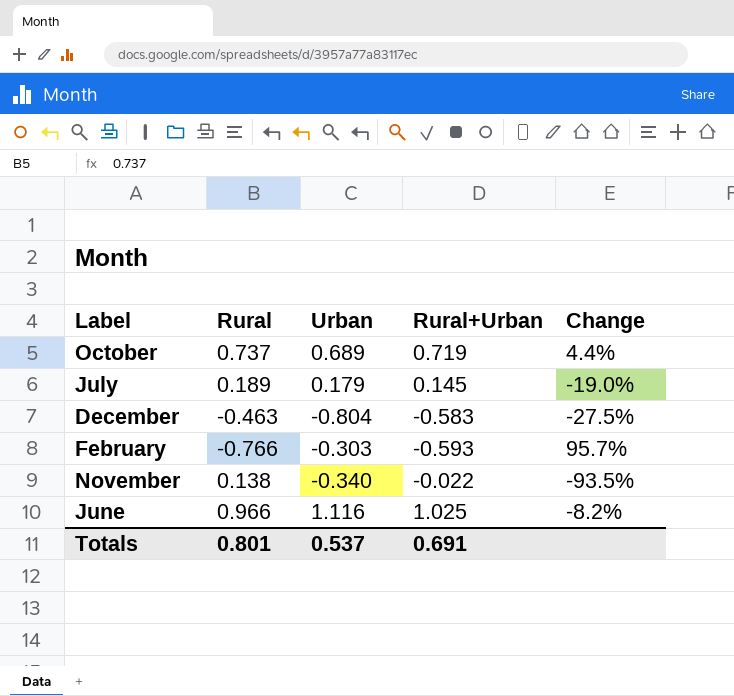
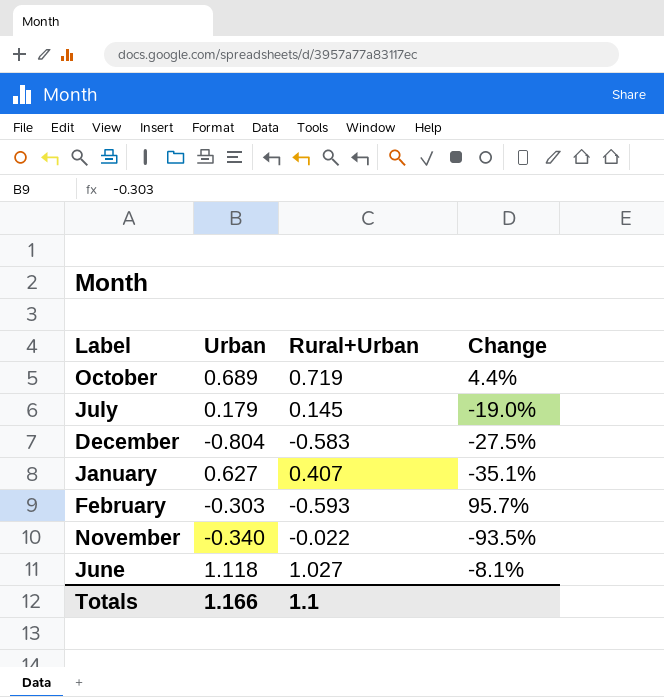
column Rural | position: 2 -> none
row January: none -> 0.627 | 0.407 | -35.1%
June | Urban: 1.116 -> 1.118
June | Rural+Urban: 1.025 -> 1.027
June | Change: -8.2% -> -8.1%
Totals | Urban: 0.537 -> 1.166
Totals | Rural+Urban: 0.691 -> 1.1

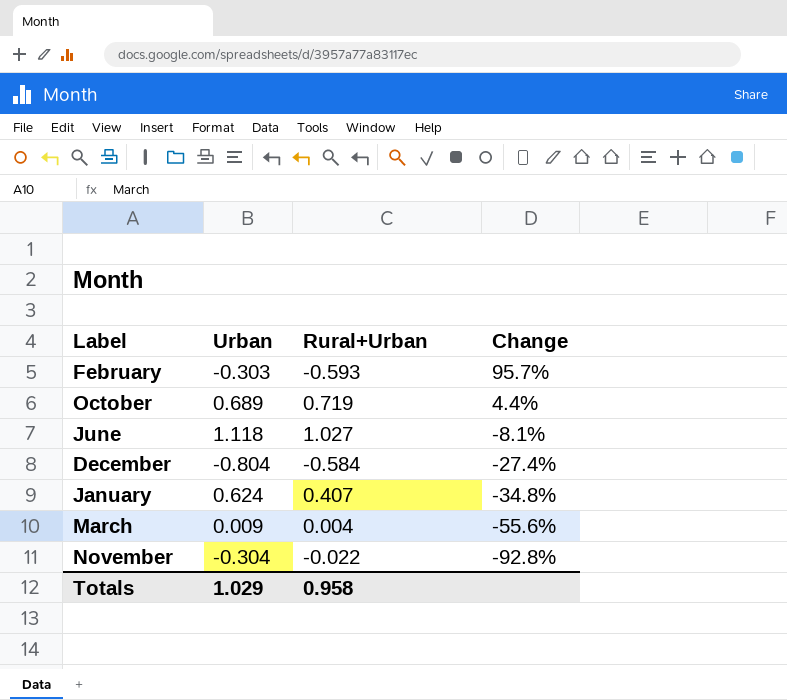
row order: none -> Change descending
row July: 0.179 | 0.145 | -19.0% -> none
December | Rural+Urban: -0.583 -> -0.584
December | Change: -27.5% -> -27.4%
January | Urban: 0.627 -> 0.624
January | Change: -35.1% -> -34.8%
row March: none -> 0.009 | 0.004 | -55.6%
November | Urban: -0.340 -> -0.304
November | Change: -93.5% -> -92.8%
Totals | Urban: 1.166 -> 1.029
Totals | Rural+Urban: 1.1 -> 0.958

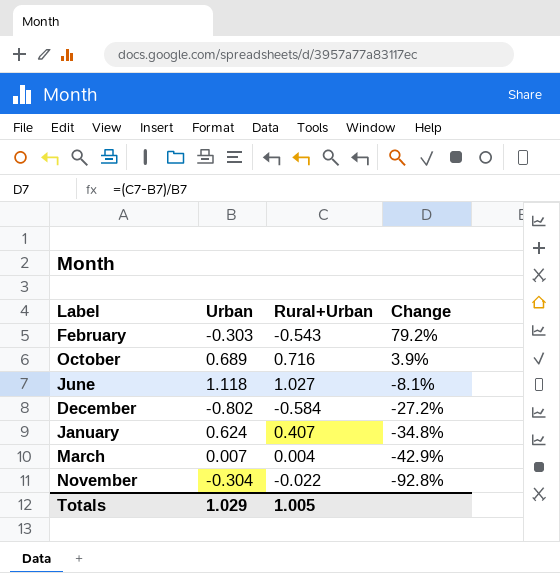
February | Rural+Urban: -0.593 -> -0.543
February | Change: 95.7% -> 79.2%
October | Rural+Urban: 0.719 -> 0.716
October | Change: 4.4% -> 3.9%
December | Urban: -0.804 -> -0.802
December | Change: -27.4% -> -27.2%
March | Urban: 0.009 -> 0.007
March | Change: -55.6% -> -42.9%
Totals | Rural+Urban: 0.958 -> 1.005

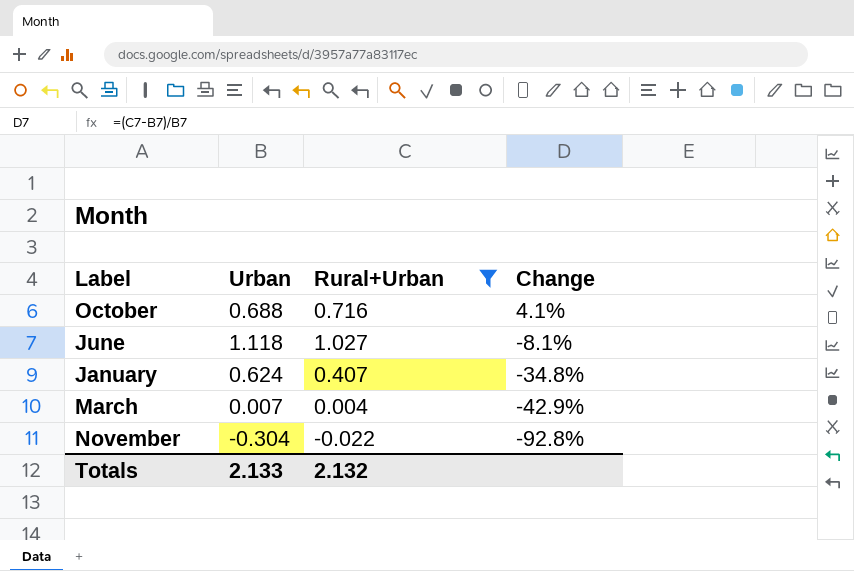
filter: none -> Rural+Urban >= -0.022
October | Urban: 0.689 -> 0.688
October | Change: 3.9% -> 4.1%
Totals | Urban: 1.029 -> 2.133
Totals | Rural+Urban: 1.005 -> 2.132

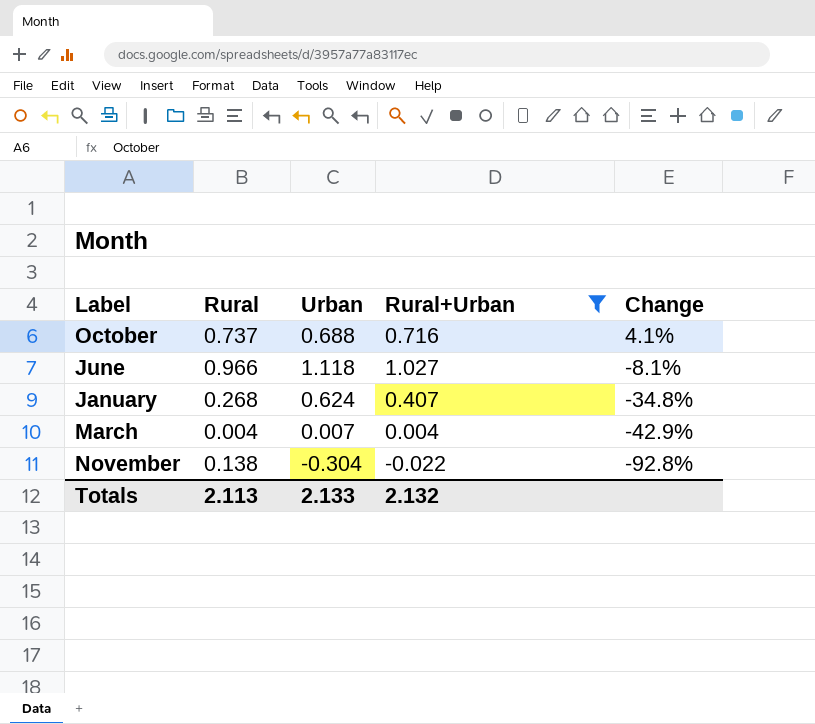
column Rural | position: none -> 2

